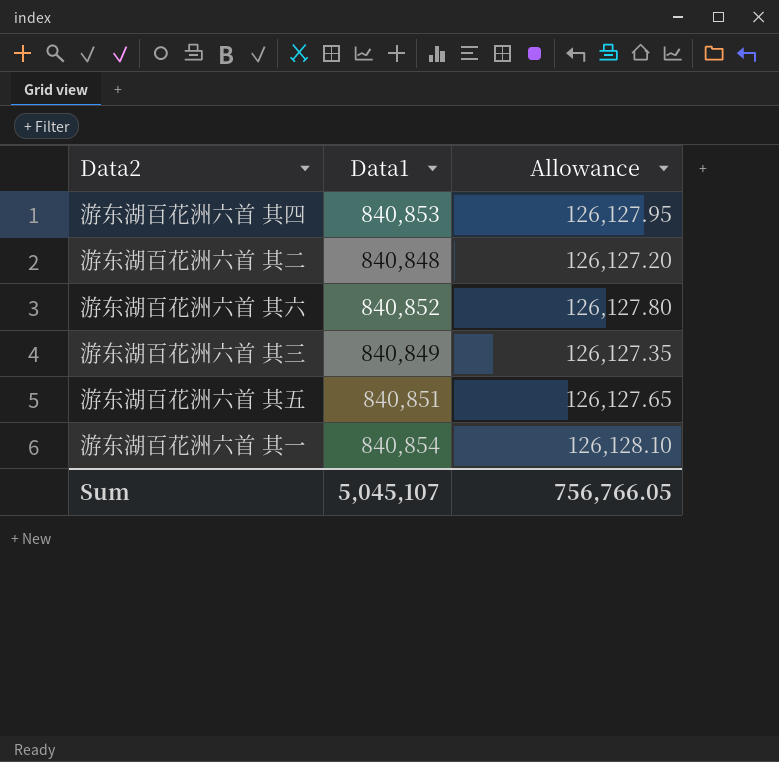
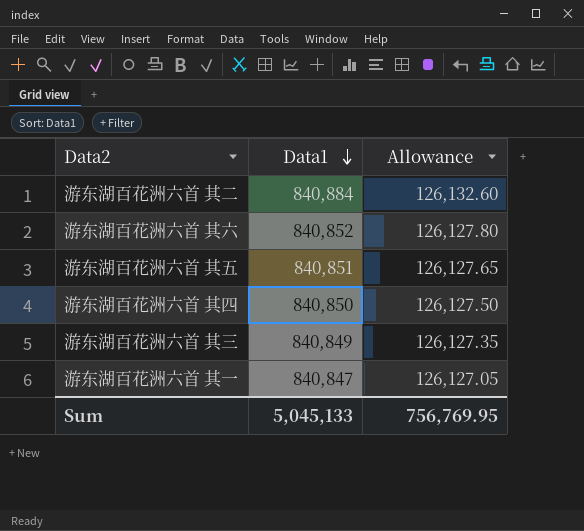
row order: none -> Data1 descending
游东湖百花洲六首 其二 | Data1: 840,848 -> 840,884
游东湖百花洲六首 其二 | Allowance: 126,127.20 -> 126,132.60
游东湖百花洲六首 其四 | Data1: 840,853 -> 840,850
游东湖百花洲六首 其四 | Allowance: 126,127.95 -> 126,127.50
游东湖百花洲六首 其一 | Data1: 840,854 -> 840,847
游东湖百花洲六首 其一 | Allowance: 126,128.10 -> 126,127.05
Sum | Data1: 5,045,107 -> 5,045,133
Sum | Allowance: 756,766.05 -> 756,769.95

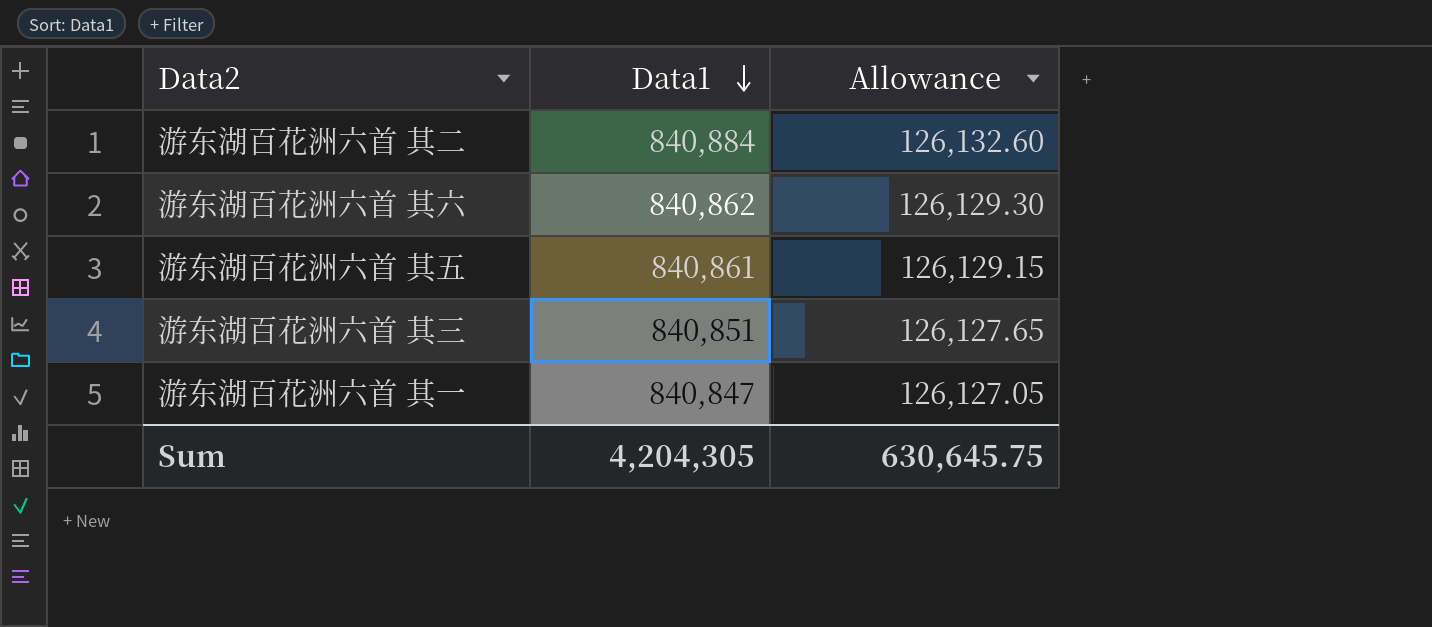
row 游东湖百花洲六首 其四: 840,850 | 126,127.50 -> none
游东湖百花洲六首 其六 | Data1: 840,852 -> 840,862
游东湖百花洲六首 其六 | Allowance: 126,127.80 -> 126,129.30
游东湖百花洲六首 其五 | Data1: 840,851 -> 840,861
游东湖百花洲六首 其五 | Allowance: 126,127.65 -> 126,129.15
游东湖百花洲六首 其三 | Data1: 840,849 -> 840,851
游东湖百花洲六首 其三 | Allowance: 126,127.35 -> 126,127.65
Sum | Data1: 5,045,133 -> 4,204,305
Sum | Allowance: 756,769.95 -> 630,645.75

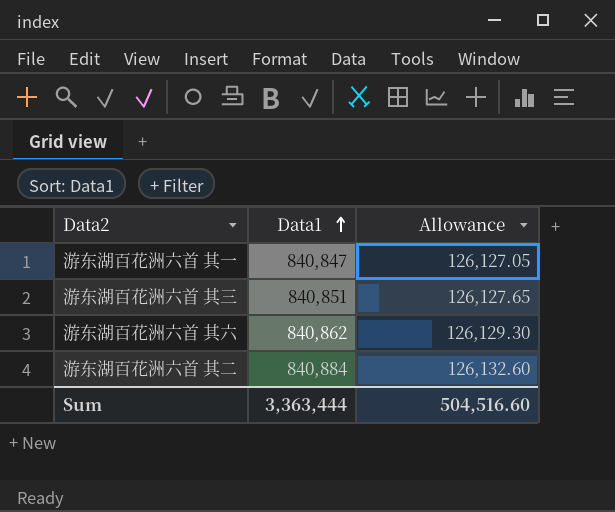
row order: Data1 descending -> Data1 ascending
row 游东湖百花洲六首 其五: 840,861 | 126,129.15 -> none
Sum | Data1: 4,204,305 -> 3,363,444
Sum | Allowance: 630,645.75 -> 504,516.60

